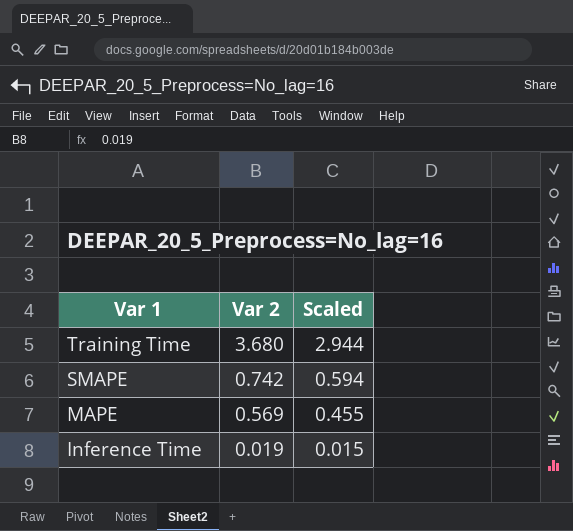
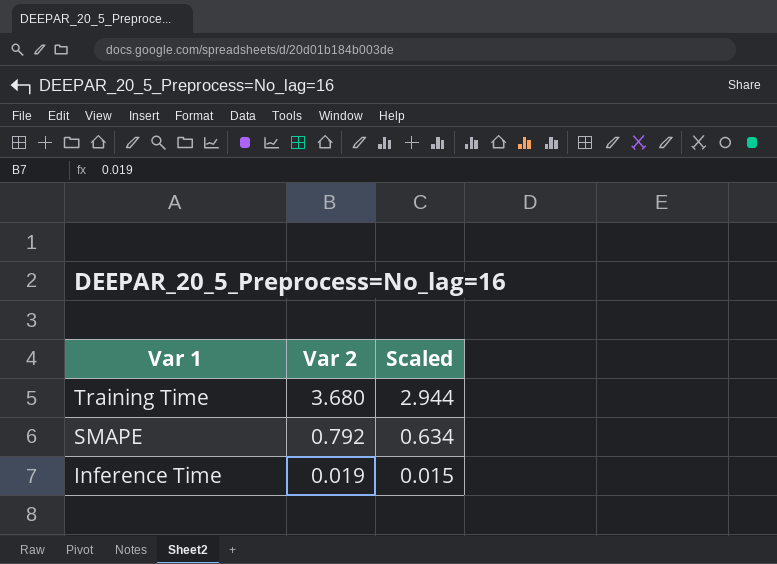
row MAPE: 0.569 | 0.455 -> none
SMAPE | Var 2: 0.742 -> 0.792
SMAPE | Scaled: 0.594 -> 0.634

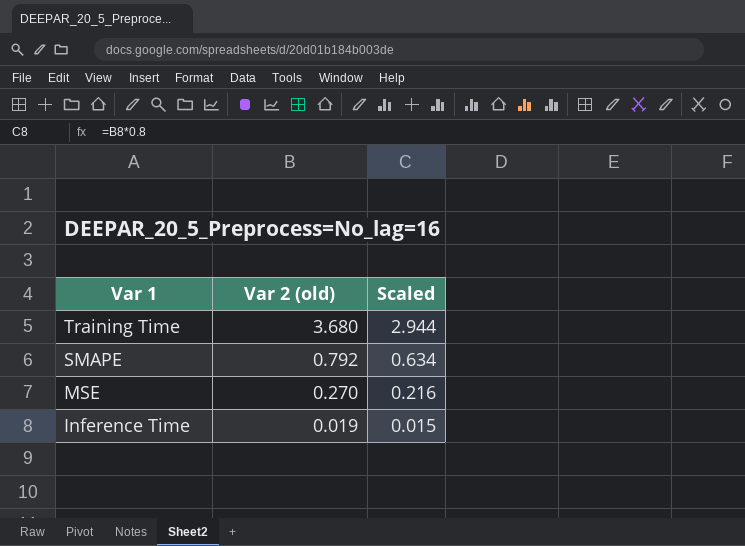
column name: Var 2 -> Var 2 (old)
row MSE: none -> 0.270 | 0.216

